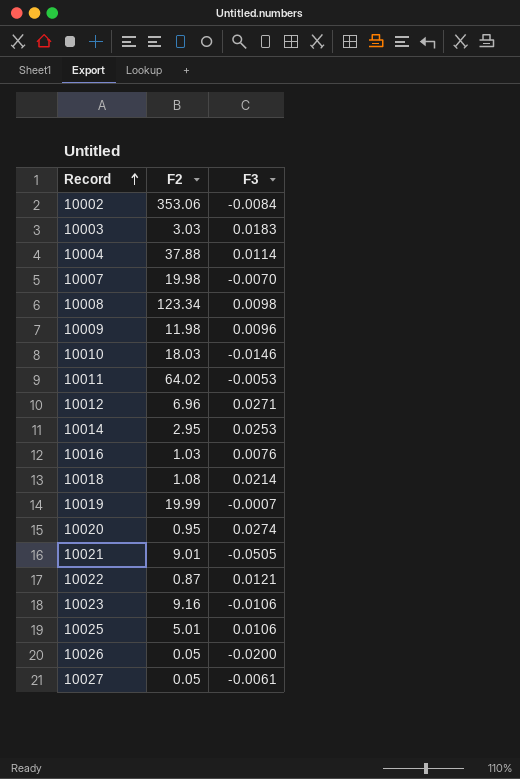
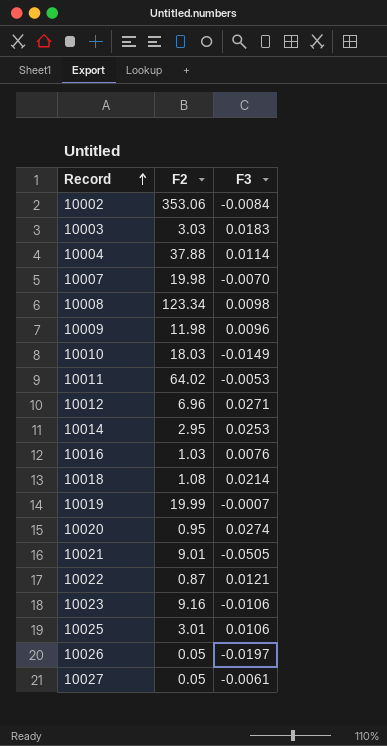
10010 | F3: -0.0146 -> -0.0149
10025 | F2: 5.01 -> 3.01
10026 | F3: -0.0200 -> -0.0197

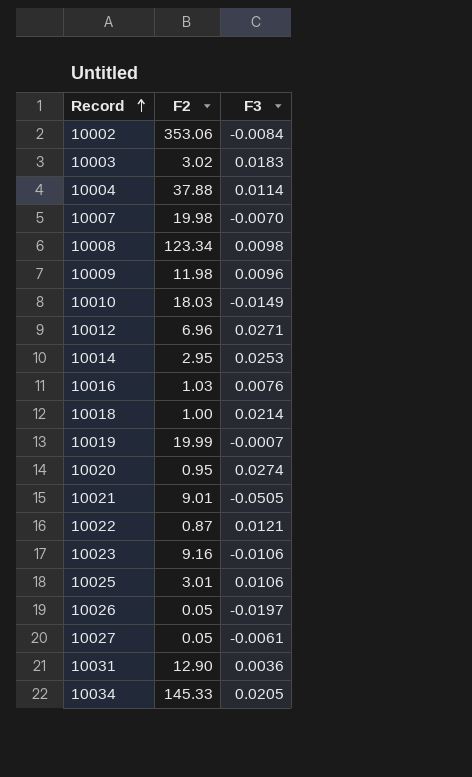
row 10011: 64.02 | -0.0053 -> none
10003 | F2: 3.03 -> 3.02
10018 | F2: 1.08 -> 1.00
row 10031: none -> 12.90 | 0.0036
row 10034: none -> 145.33 | 0.0205

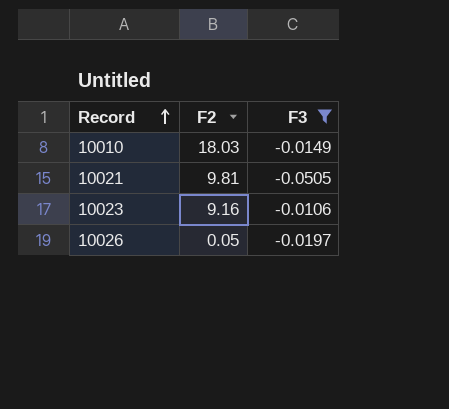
filter: none -> F3 <= -0.0106
10021 | F2: 9.01 -> 9.81

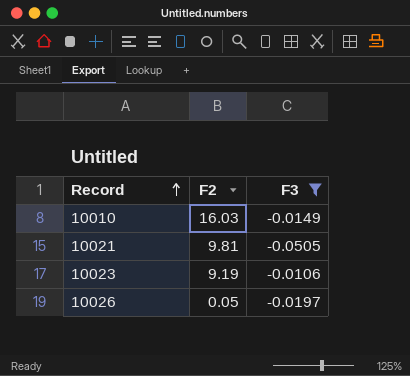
10010 | F2: 18.03 -> 16.03
10023 | F2: 9.16 -> 9.19

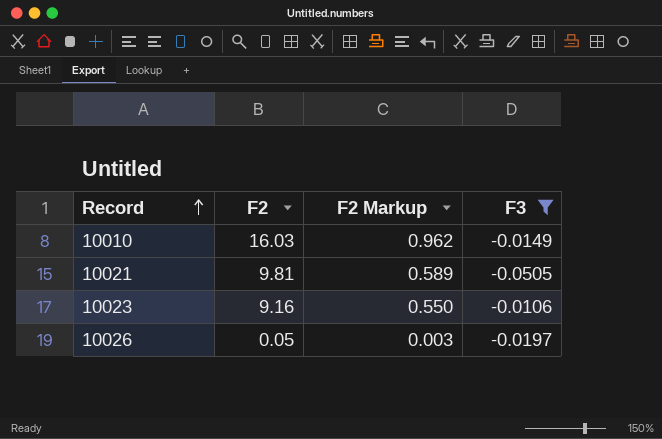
column F2 Markup | formula: none -> [F2] * 0.06
10023 | F2: 9.19 -> 9.16

